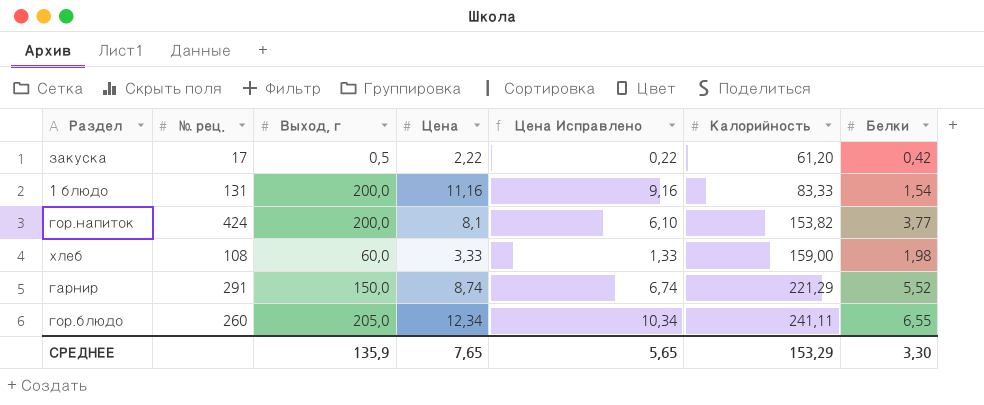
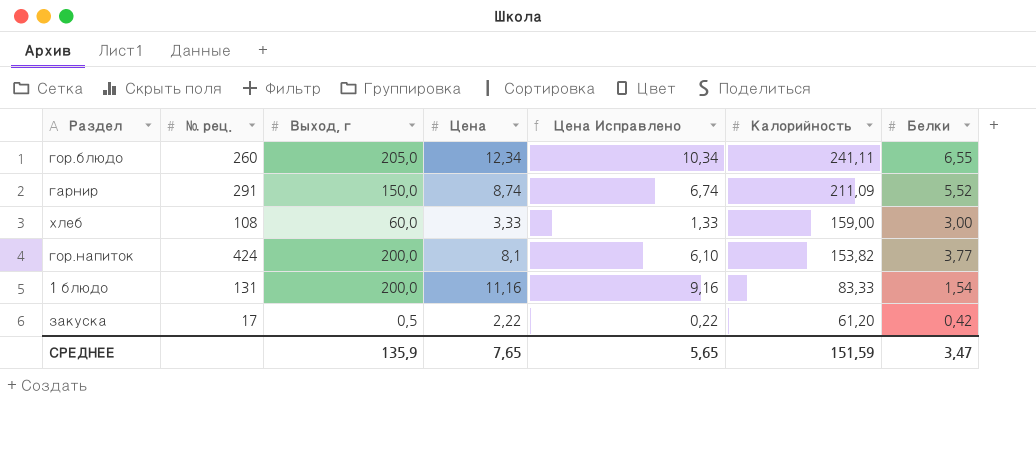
row order: Калорийность ascending -> Калорийность descending
гарнир | Калорийность: 221,29 -> 211,09
хлеб | Белки: 1,98 -> 3,00
СРЕДНЕЕ | Калорийность: 153,29 -> 151,59
СРЕДНЕЕ | Белки: 3,30 -> 3,47

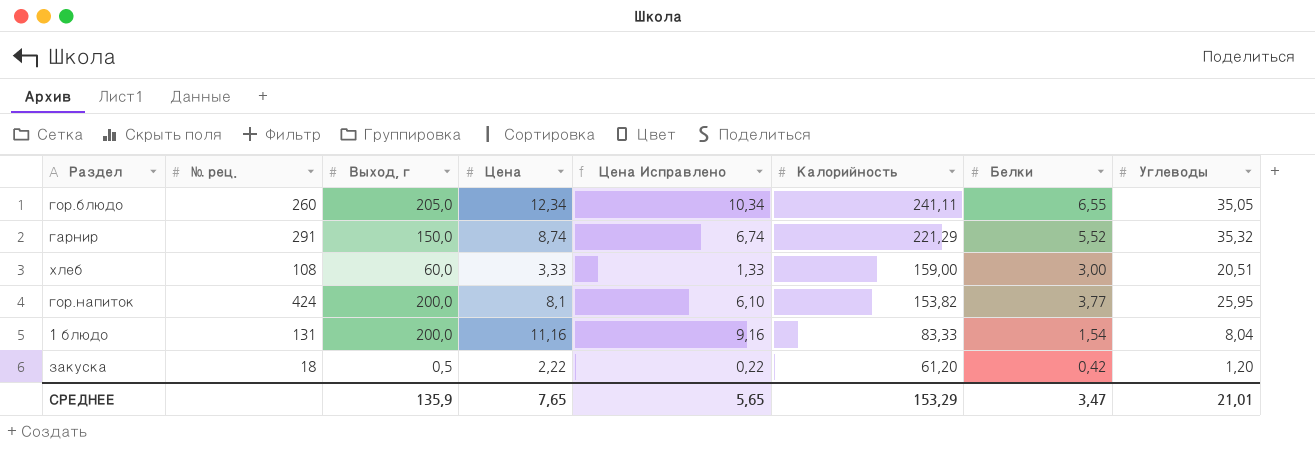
column Углеводы | position: none -> 8
гарнир | Калорийность: 211,09 -> 221,29
закуска | № рец.: 17 -> 18
СРЕДНЕЕ | Калорийность: 151,59 -> 153,29

